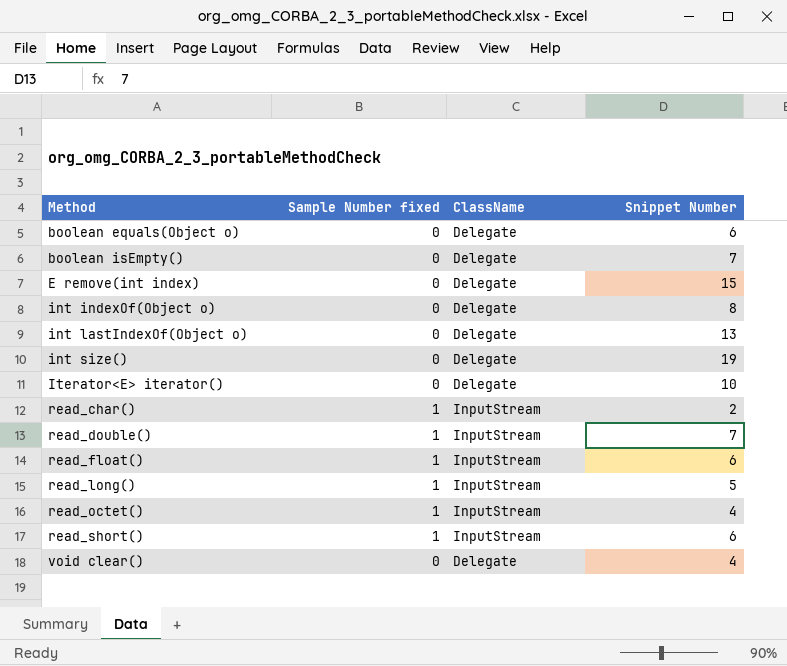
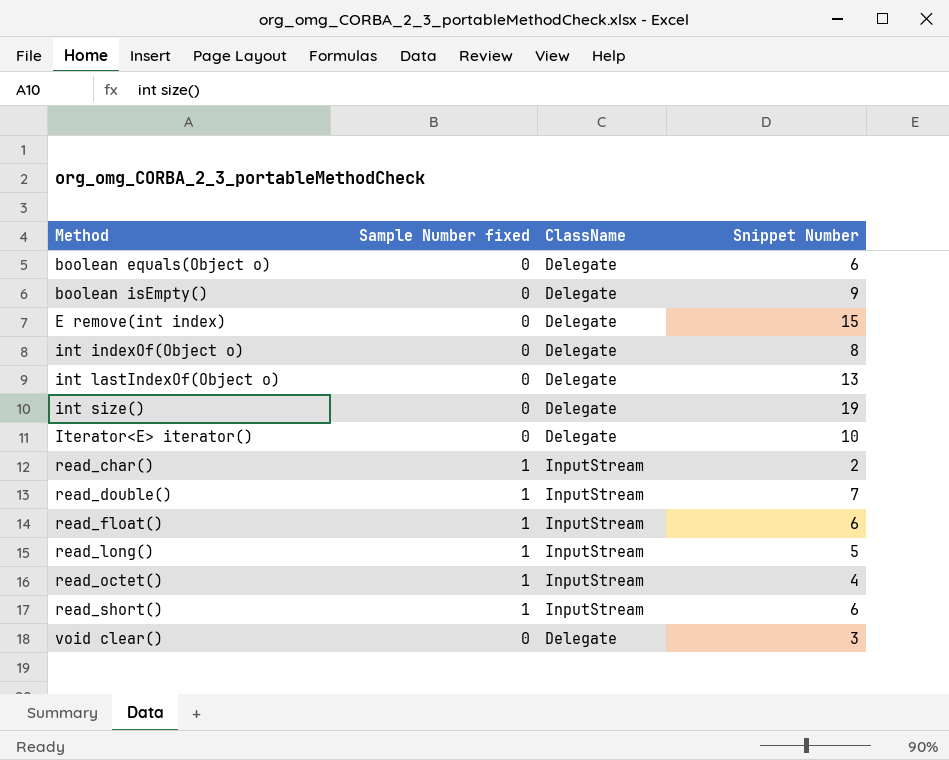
boolean isEmpty() | Snippet Number: 7 -> 9
void clear() | Snippet Number: 4 -> 3

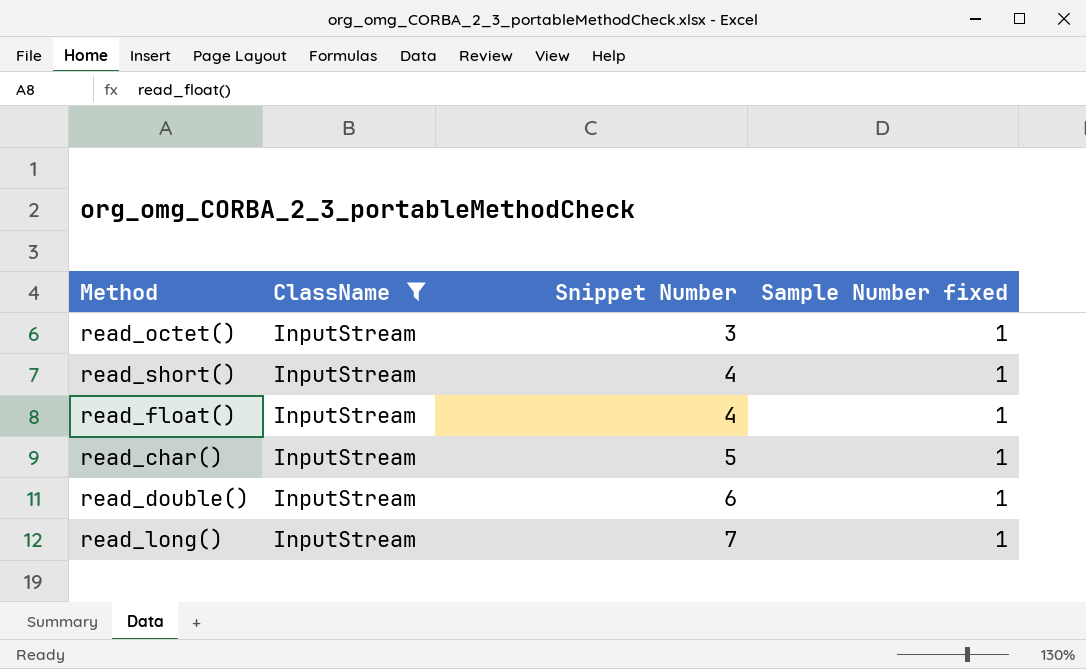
filter: none -> ClassName = InputStream
row order: Method ascending -> Snippet Number ascending
column Sample Number fixed | position: 2 -> 4
read_octet() | Snippet Number: 4 -> 3
read_short() | Snippet Number: 6 -> 4
read_float() | Snippet Number: 6 -> 4
read_char() | Snippet Number: 2 -> 5
read_double() | Snippet Number: 7 -> 6
read_long() | Snippet Number: 5 -> 7

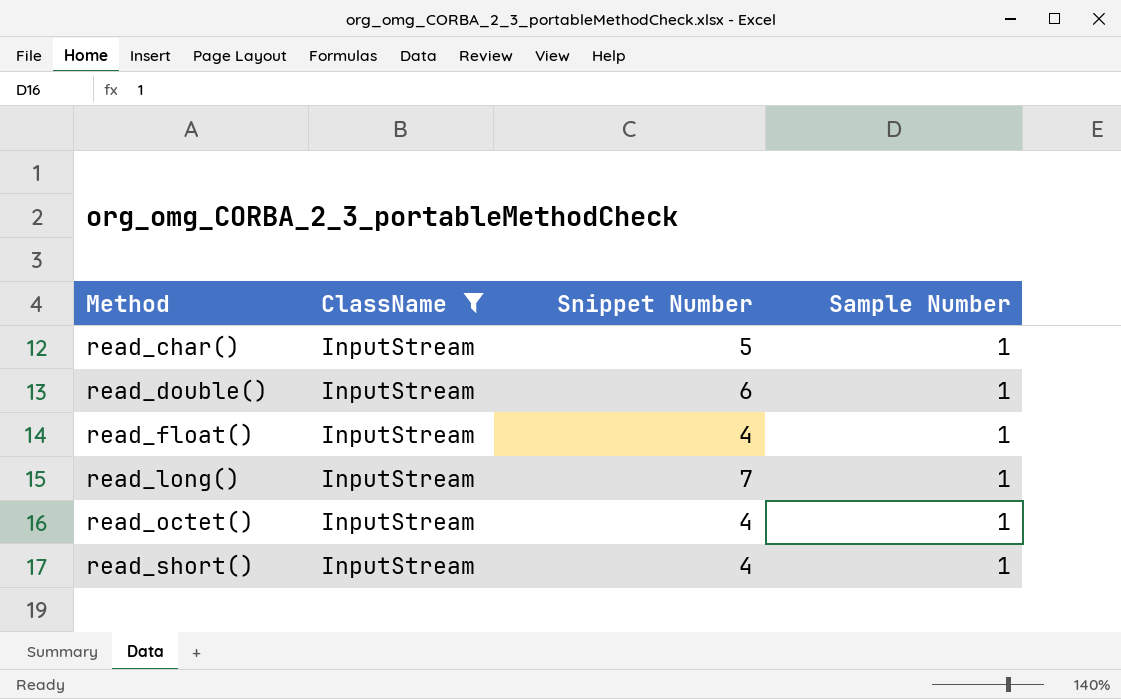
row order: Snippet Number ascending -> Method ascending
column name: Sample Number fixed -> Sample Number
read_octet() | Snippet Number: 3 -> 4

